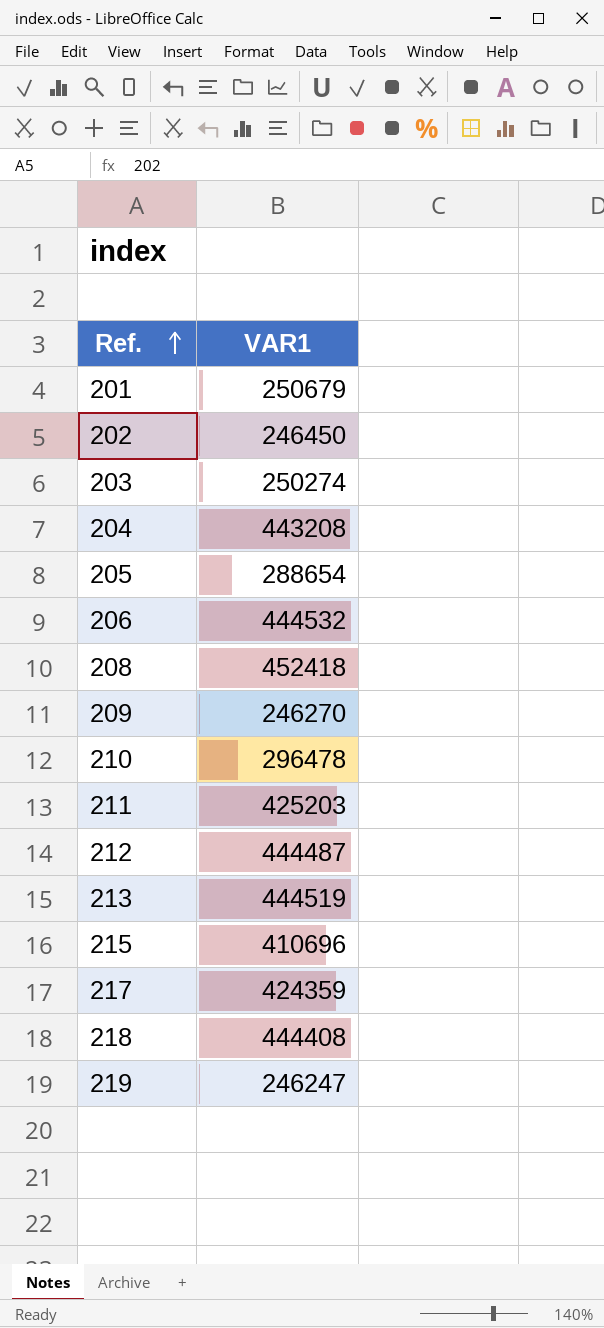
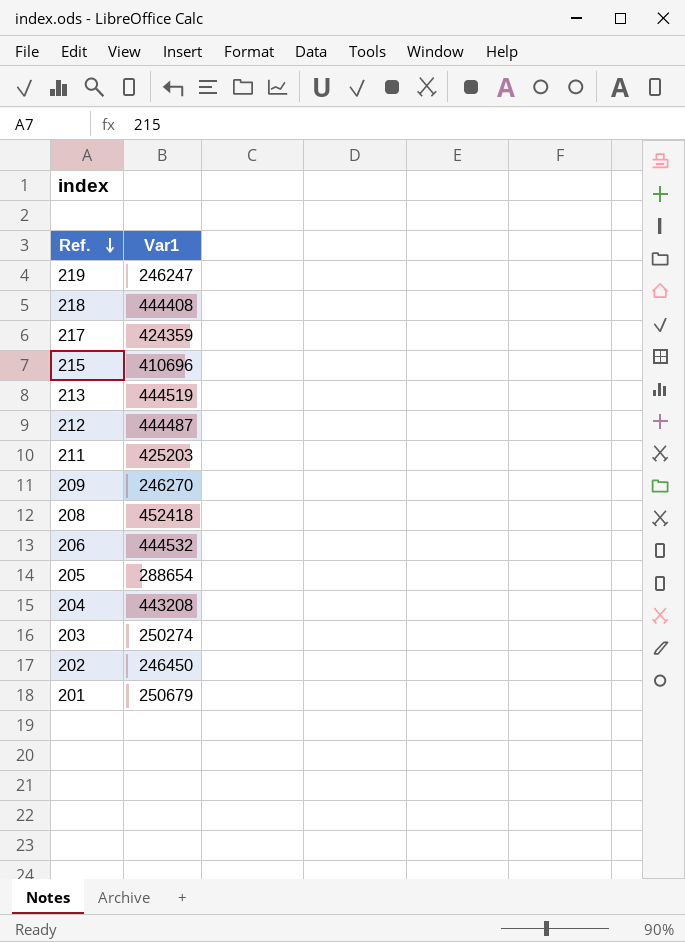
row order: Ref. ascending -> Ref. descending
column name: VAR1 -> Var1
row 210: 296478 -> none

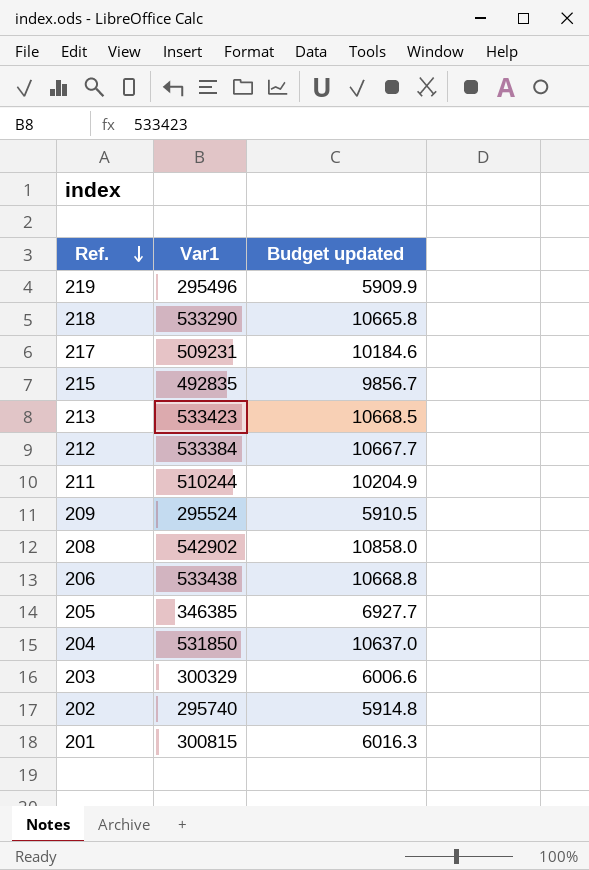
column Budget updated | formula: none -> [Var1] * 0.02
219 | Var1: 246247 -> 295496
218 | Var1: 444408 -> 533290
217 | Var1: 424359 -> 509231
215 | Var1: 410696 -> 492835
213 | Var1: 444519 -> 533423
212 | Var1: 444487 -> 533384
211 | Var1: 425203 -> 510244
209 | Var1: 246270 -> 295524
208 | Var1: 452418 -> 542902
206 | Var1: 444532 -> 533438
205 | Var1: 288654 -> 346385
204 | Var1: 443208 -> 531850
203 | Var1: 250274 -> 300329
202 | Var1: 246450 -> 295740
201 | Var1: 250679 -> 300815

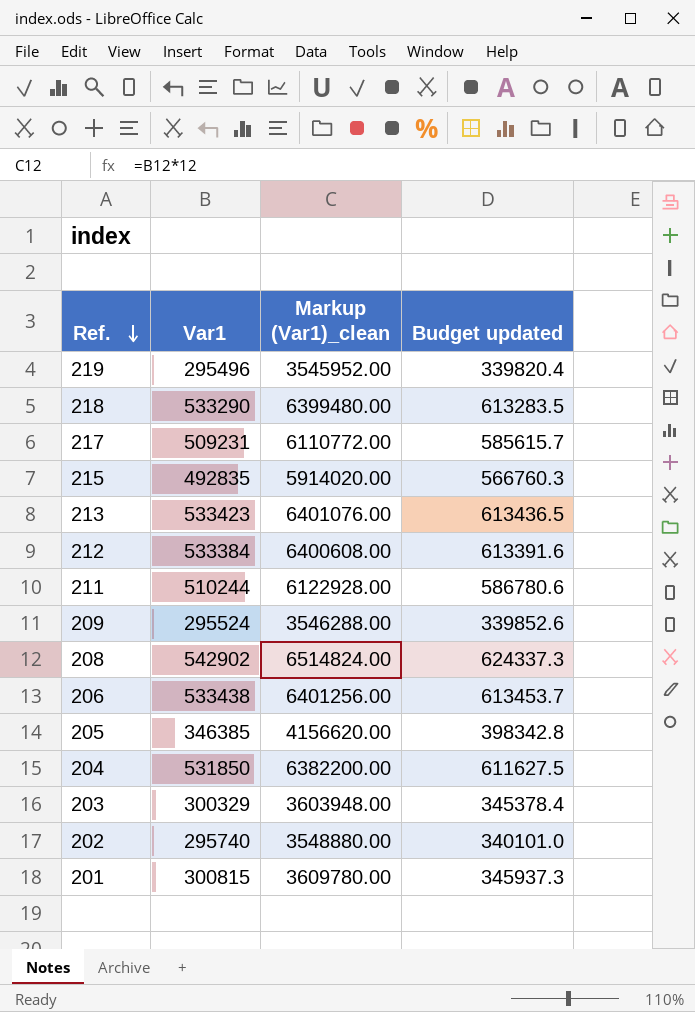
column Markup (Var1)_clean | formula: none -> [Var1] * 12
column Budget updated | formula: [Var1] * 0.02 -> [Var1] * 1.15

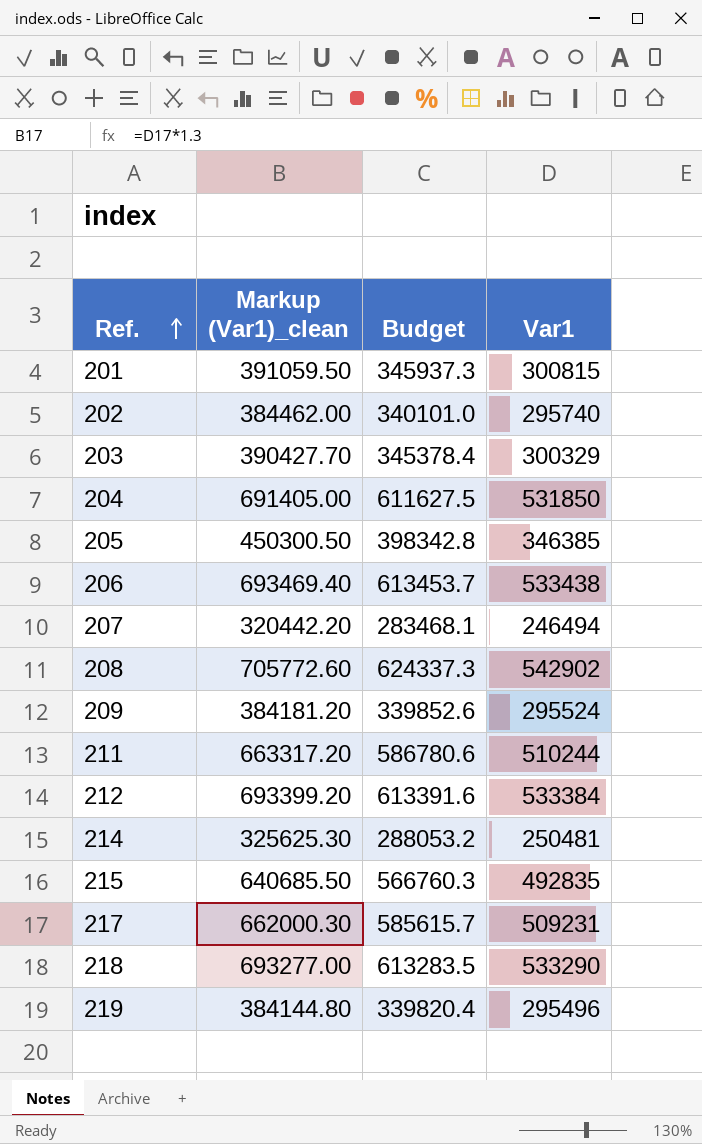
row order: Ref. descending -> Ref. ascending
column Markup (Var1)_clean | formula: [Var1] * 12 -> [Var1] * 1.3
column name: Budget updated -> Budget
column Var1 | position: 2 -> 4
row 213: 533423 | 6401076.00 | 613436.5 -> none
row 207: none -> 320442.20 | 283468.1 | 246494
row 214: none -> 325625.30 | 288053.2 | 250481

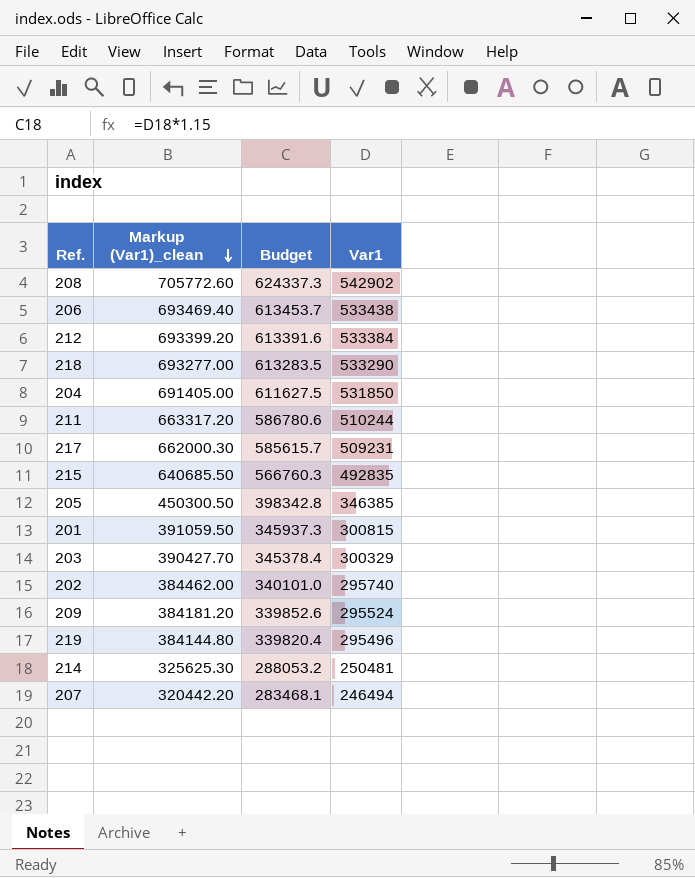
row order: Ref. ascending -> Markup (Var1)_clean descending

